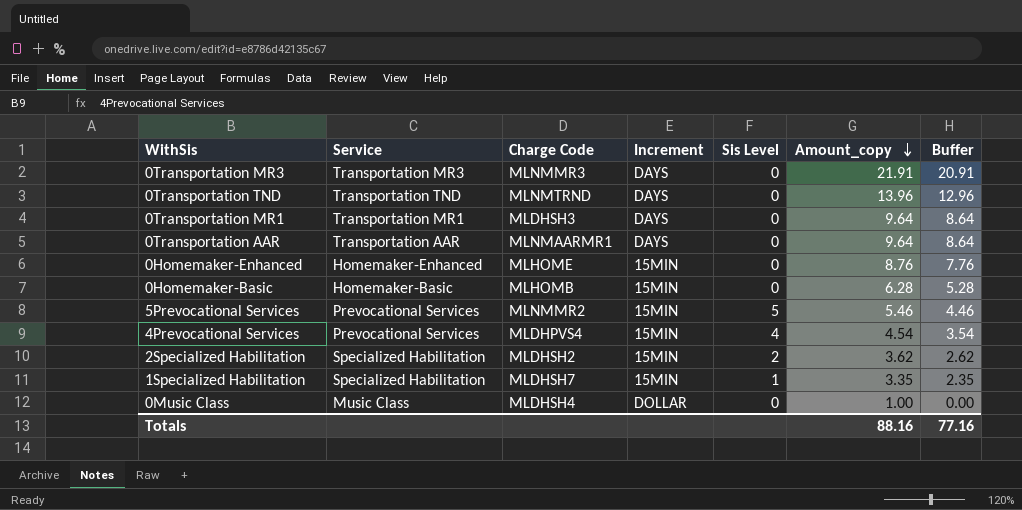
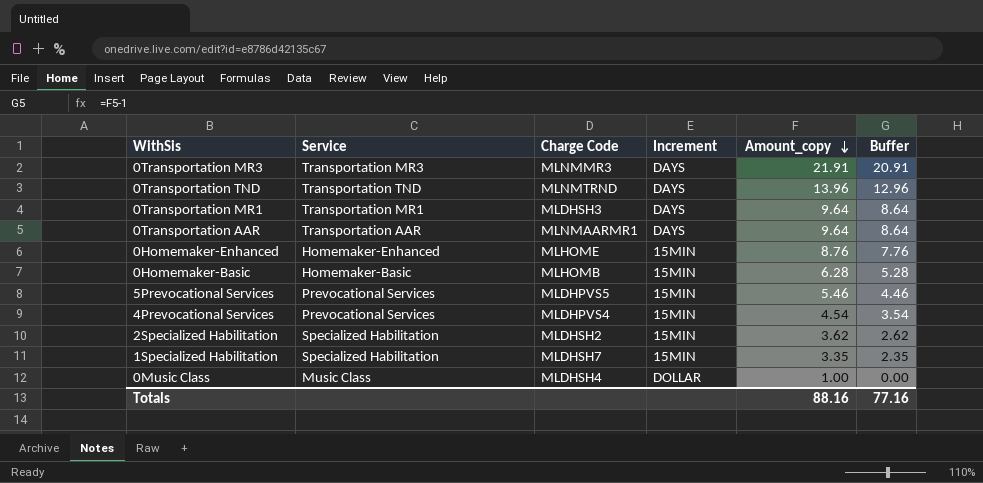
column Sis Level | position: 5 -> none
5Prevocational Services | Charge Code: MLNMMR2 -> MLDHPVS5

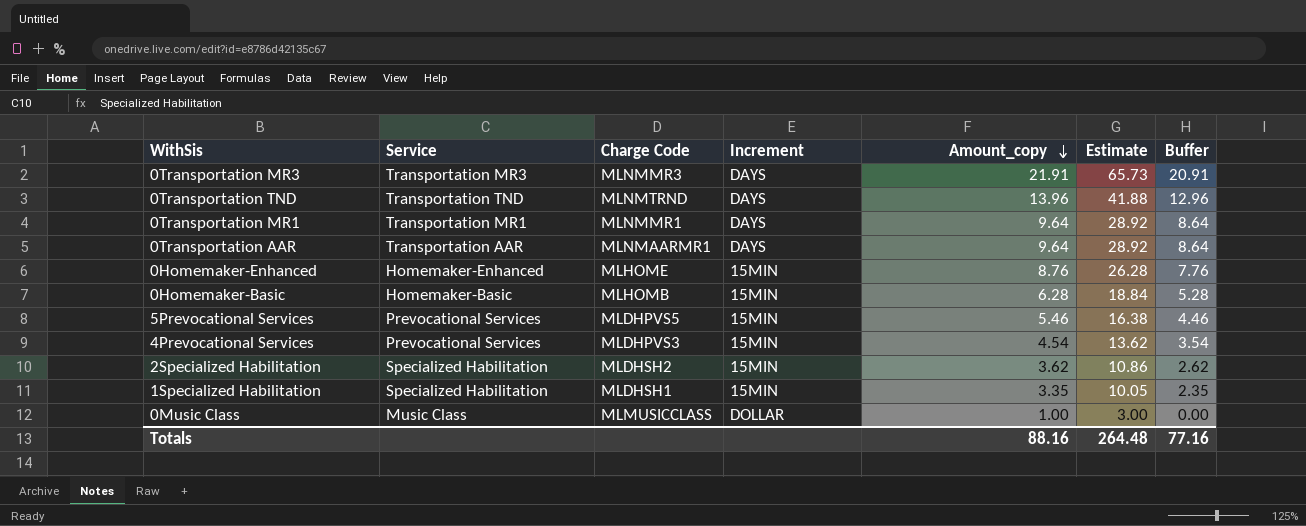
column Estimate | formula: none -> [Amount_copy] * 3
0Transportation MR1 | Charge Code: MLDHSH3 -> MLNMMR1
4Prevocational Services | Charge Code: MLDHPVS4 -> MLDHPVS3
1Specialized Habilitation | Charge Code: MLDHSH7 -> MLDHSH1
0Music Class | Charge Code: MLDHSH4 -> MLMUSICCLASS

